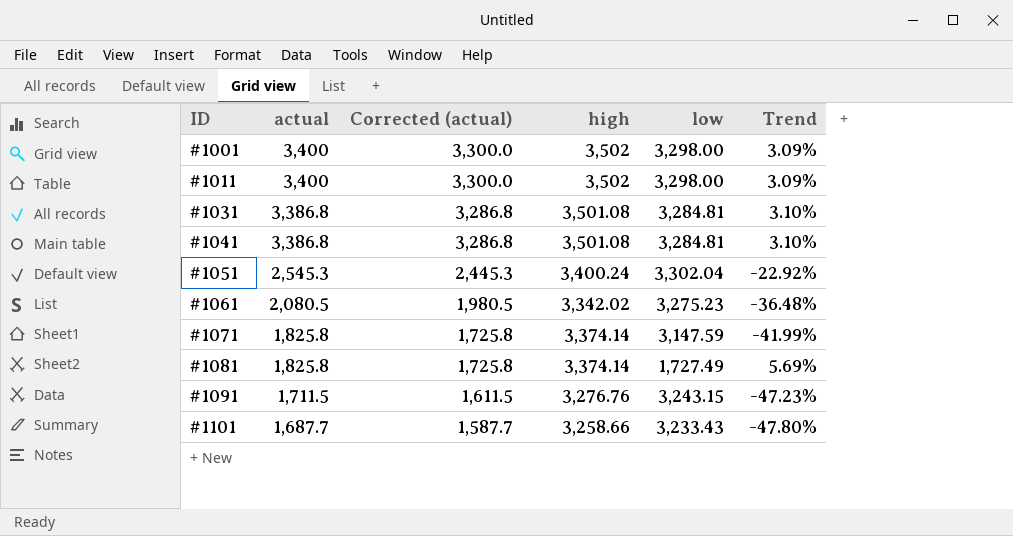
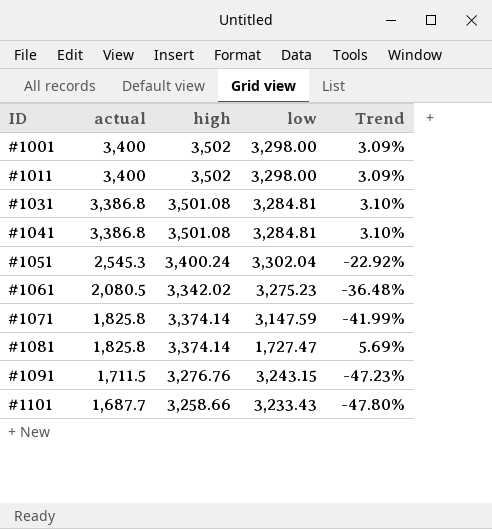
column Corrected (actual) | formula: [actual] - 100 -> none
#1081 | low: 1,727.49 -> 1,727.47

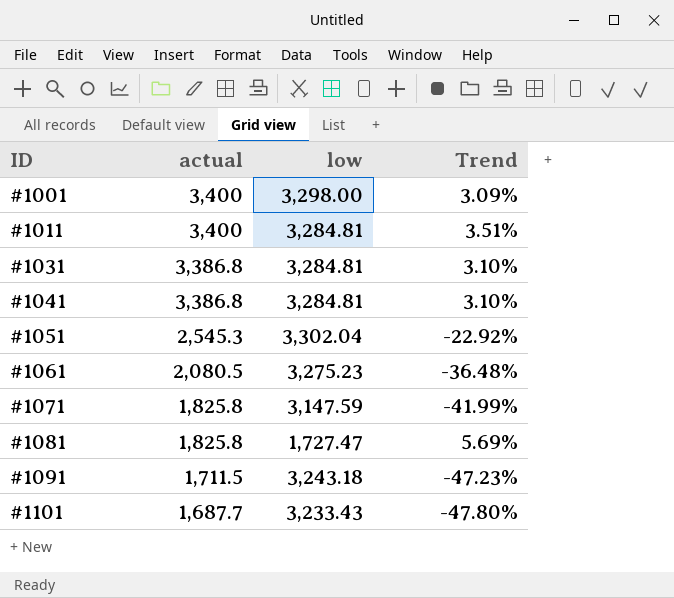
column high | position: 3 -> none
#1011 | low: 3,298.00 -> 3,284.81
#1011 | Trend: 3.09% -> 3.51%
#1091 | low: 3,243.15 -> 3,243.18

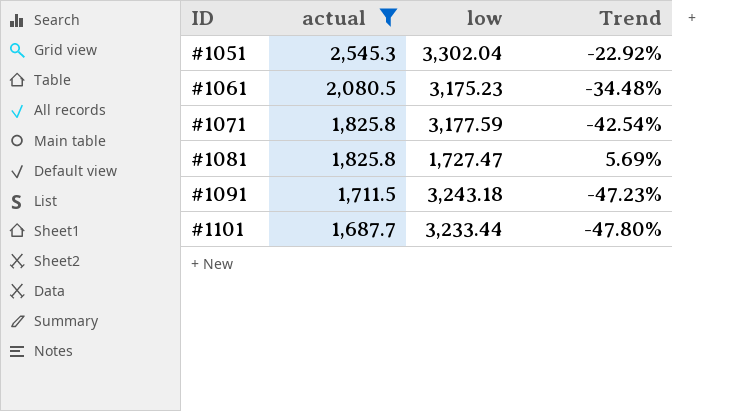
filter: none -> actual <= 2,545.3
#1061 | low: 3,275.23 -> 3,175.23
#1061 | Trend: -36.48% -> -34.48%
#1071 | low: 3,147.59 -> 3,177.59
#1071 | Trend: -41.99% -> -42.54%
#1101 | low: 3,233.43 -> 3,233.44

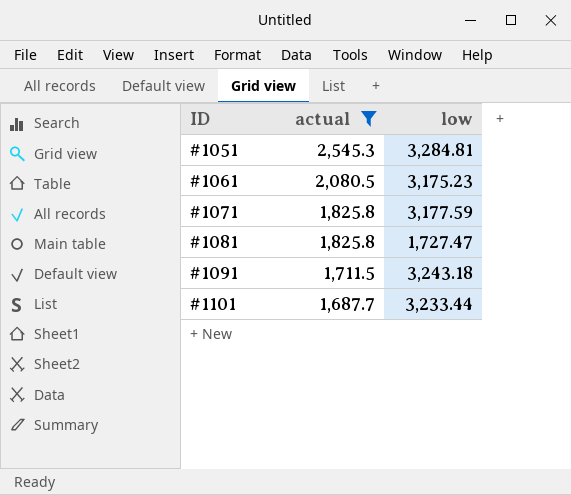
column Trend | formula: ([actual] - [low]) / [low] -> none
#1051 | low: 3,302.04 -> 3,284.81

